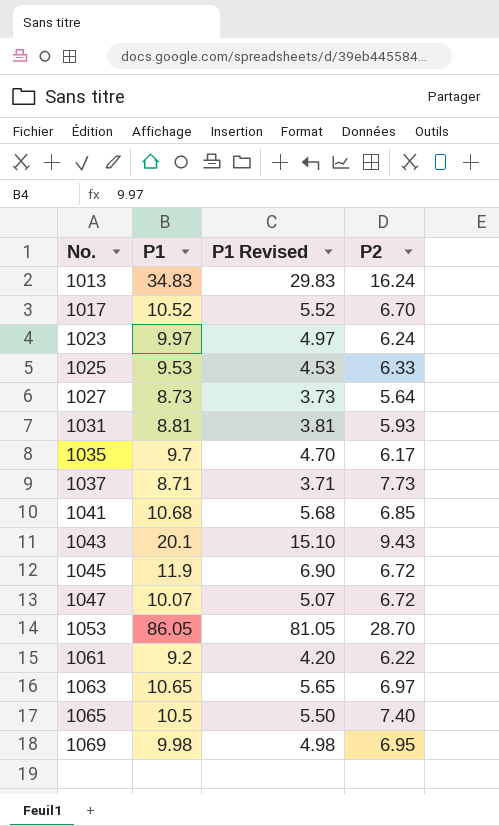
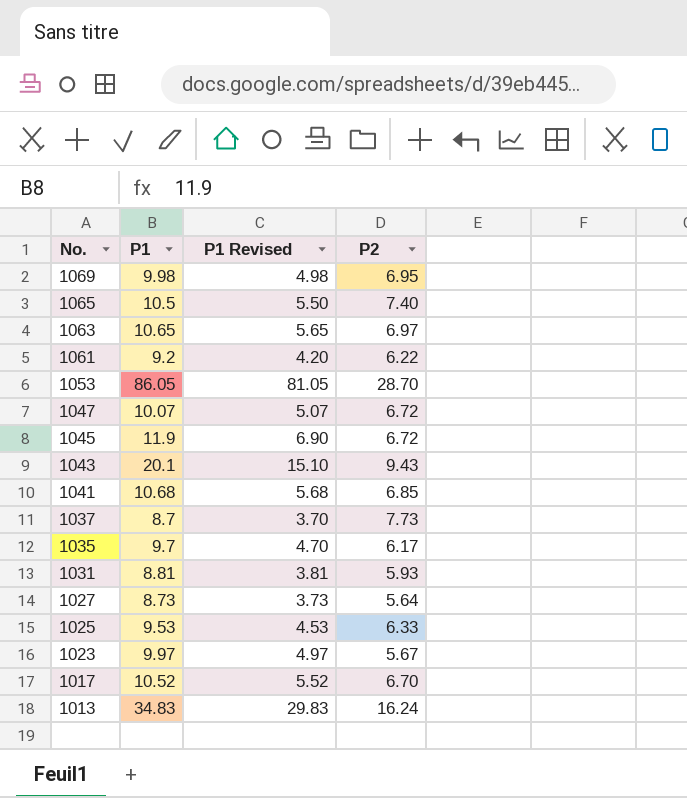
row order: No. ascending -> No. descending
1037 | P1: 8.71 -> 8.7
1037 | P1 Revised: 3.71 -> 3.70
1023 | P2: 6.24 -> 5.67

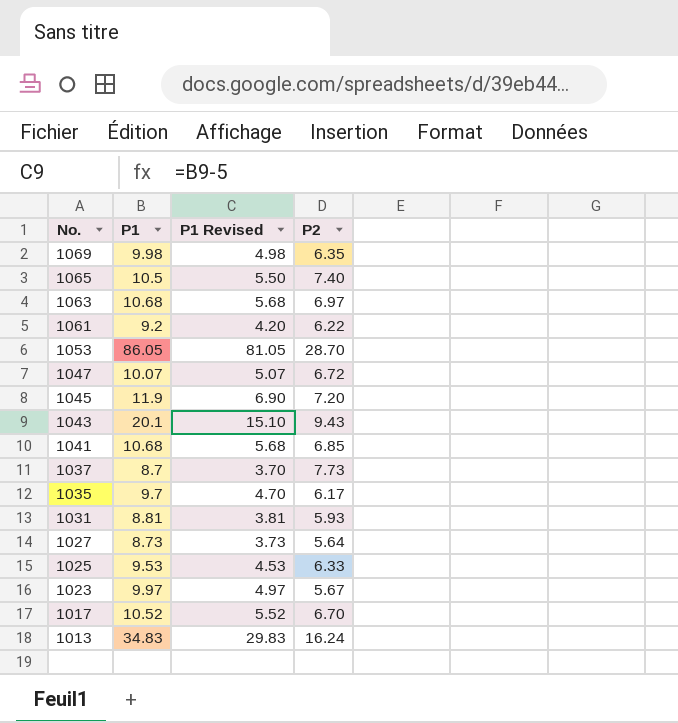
1069 | P2: 6.95 -> 6.35
1063 | P1: 10.65 -> 10.68
1063 | P1 Revised: 5.65 -> 5.68
1045 | P2: 6.72 -> 7.20

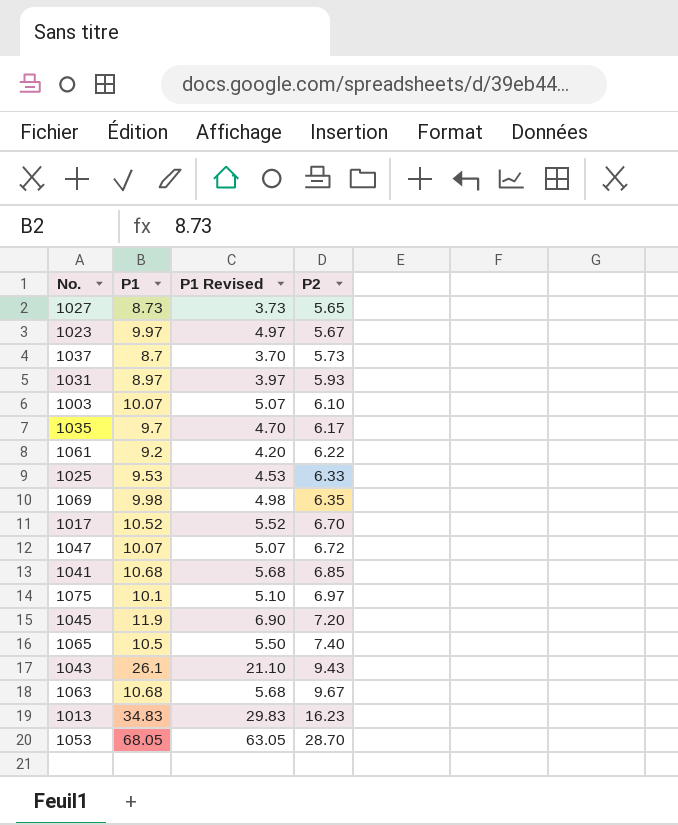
row order: No. descending -> P2 ascending
1027 | P2: 5.64 -> 5.65
1037 | P2: 7.73 -> 5.73
1031 | P1: 8.81 -> 8.97
1031 | P1 Revised: 3.81 -> 3.97
row 1003: none -> 10.07 | 5.07 | 6.10
row 1075: none -> 10.1 | 5.10 | 6.97
1043 | P1: 20.1 -> 26.1
1043 | P1 Revised: 15.10 -> 21.10
1063 | P2: 6.97 -> 9.67
1013 | P2: 16.24 -> 16.23
1053 | P1: 86.05 -> 68.05
1053 | P1 Revised: 81.05 -> 63.05

